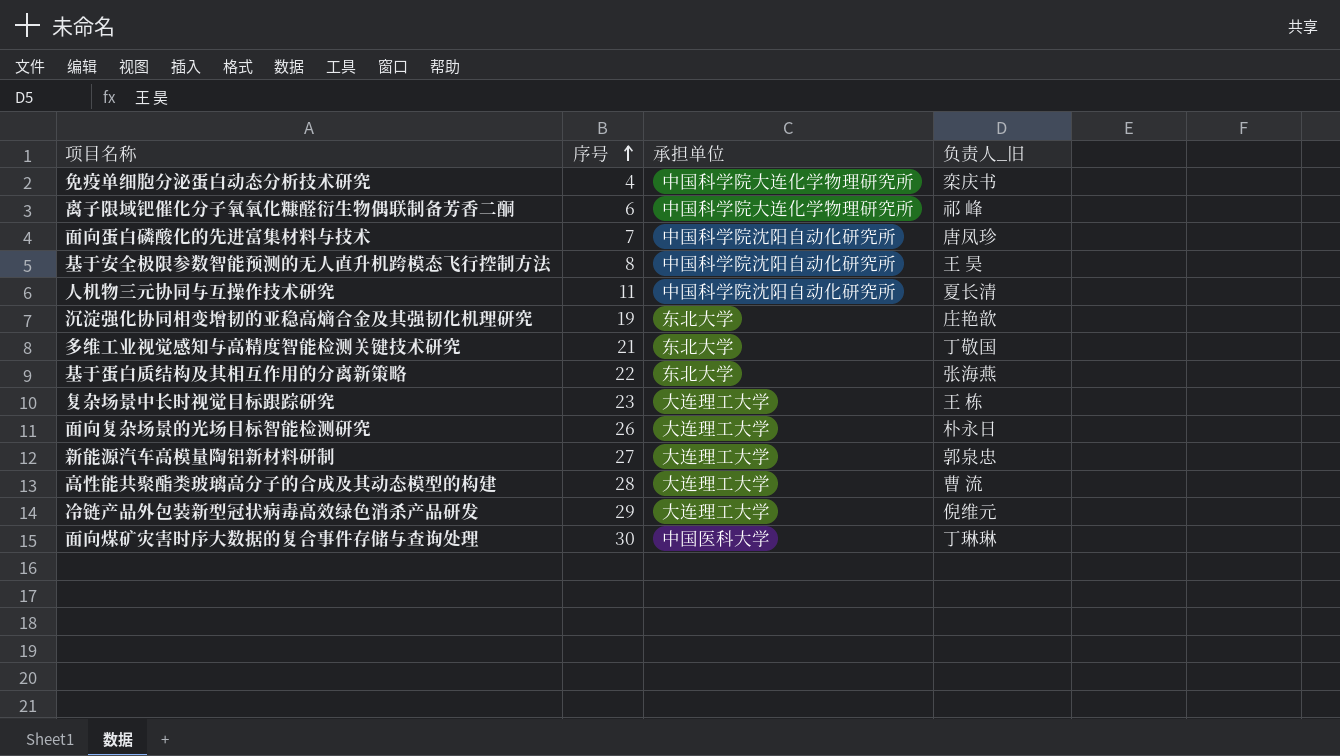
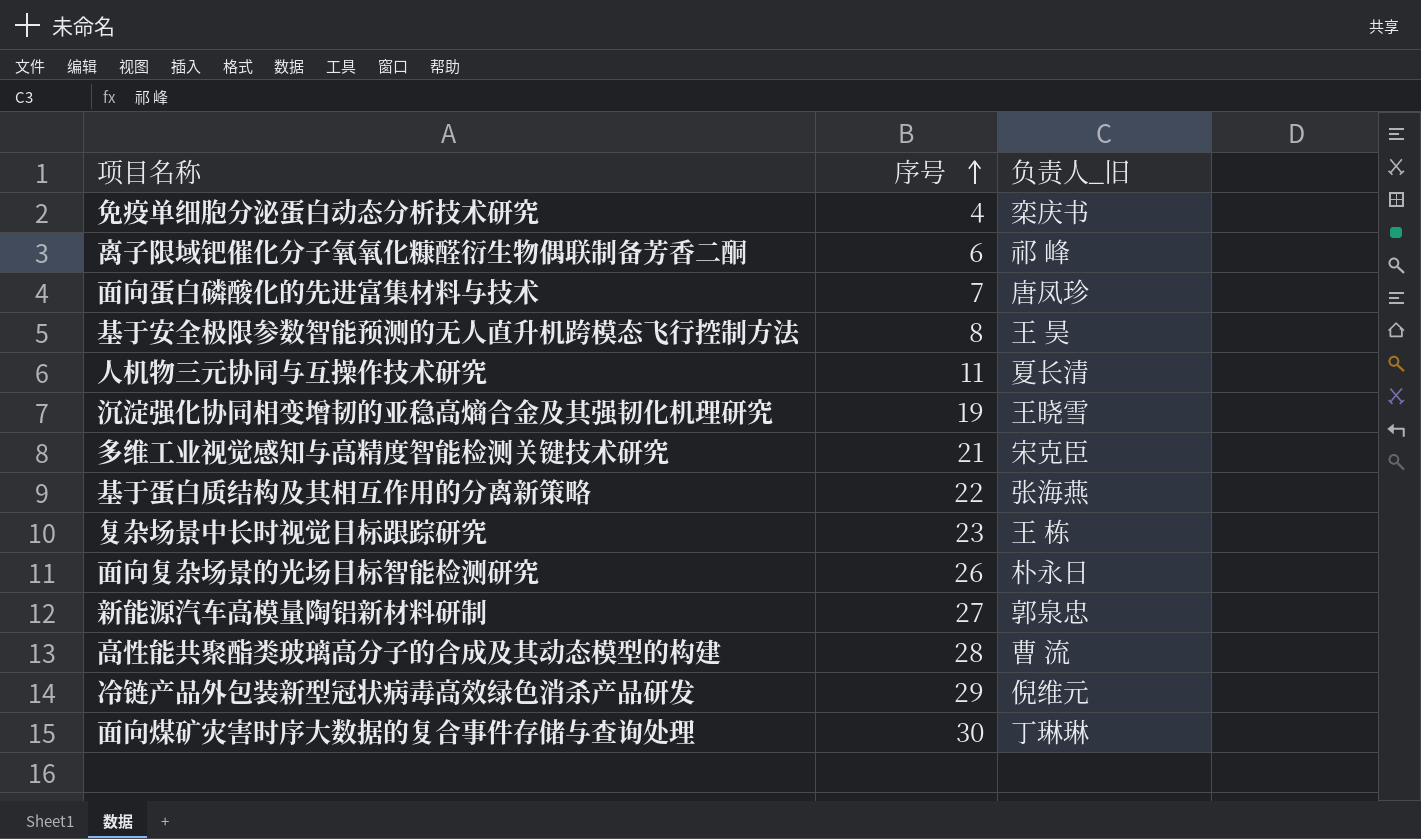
column 承担单位 | position: 3 -> none
沉淀强化协同相变增韧的亚稳高熵合金及其强韧化机理研究 | 负责人_旧: 庄艳歆 -> 王晓雪
多维工业视觉感知与高精度智能检测关键技术研究 | 负责人_旧: 丁敬国 -> 宋克臣

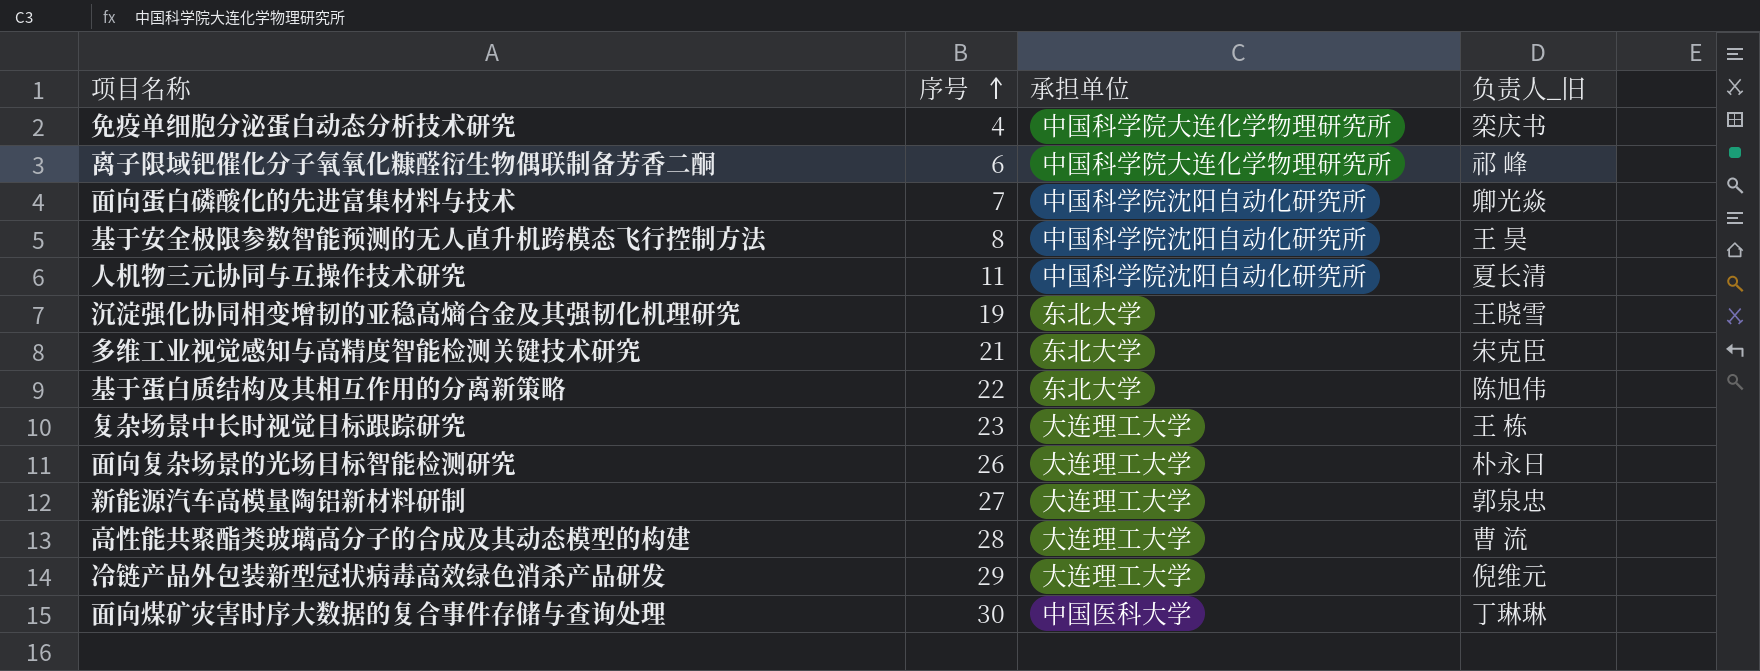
column 承担单位 | position: none -> 3
面向蛋白磷酸化的先进富集材料与技术 | 负责人_旧: 唐凤珍 -> 卿光焱
基于蛋白质结构及其相互作用的分离新策略 | 负责人_旧: 张海燕 -> 陈旭伟

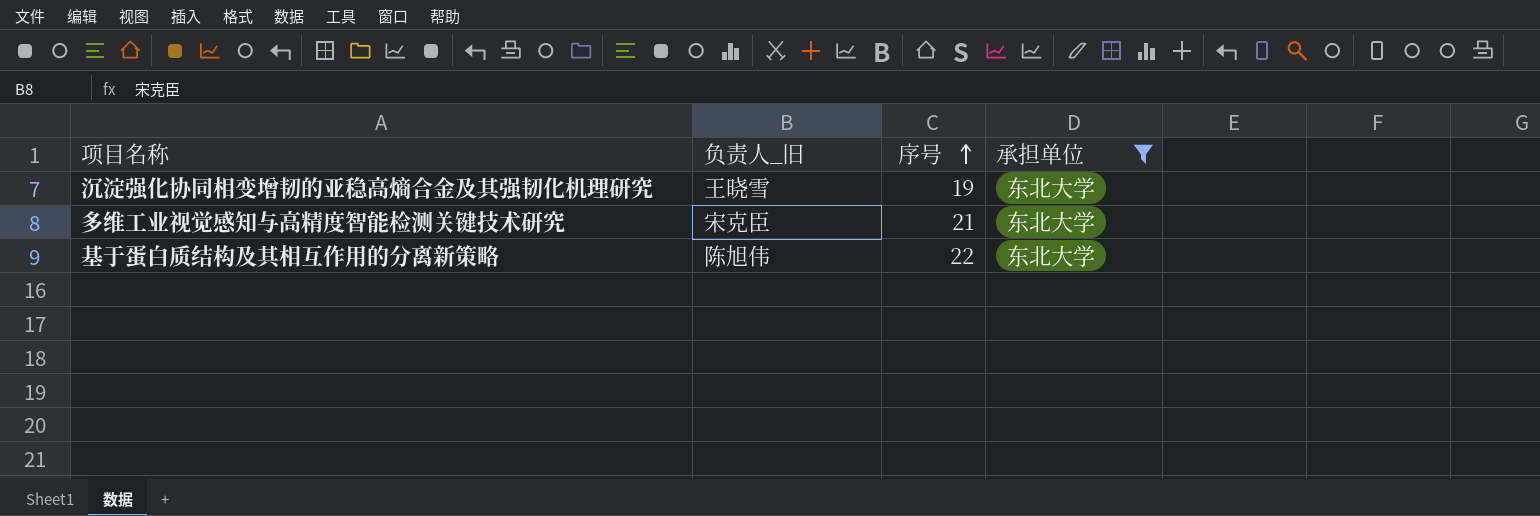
filter: none -> 承担单位 = 东北大学
column 负责人_旧 | position: 4 -> 2

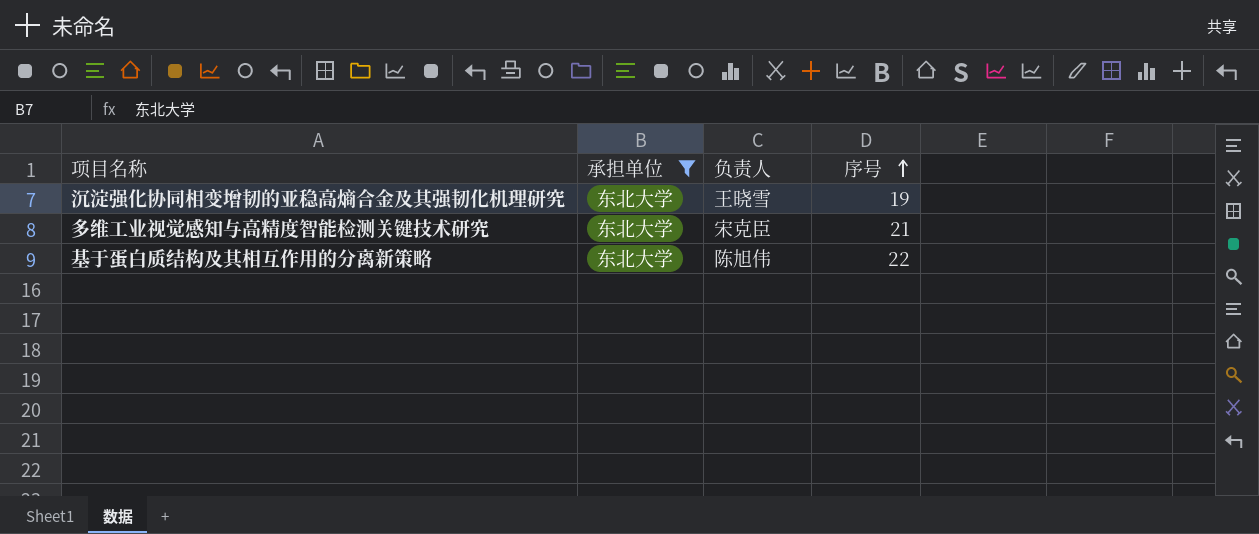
column 承担单位 | position: 4 -> 2
column name: 负责人_旧 -> 负责人

